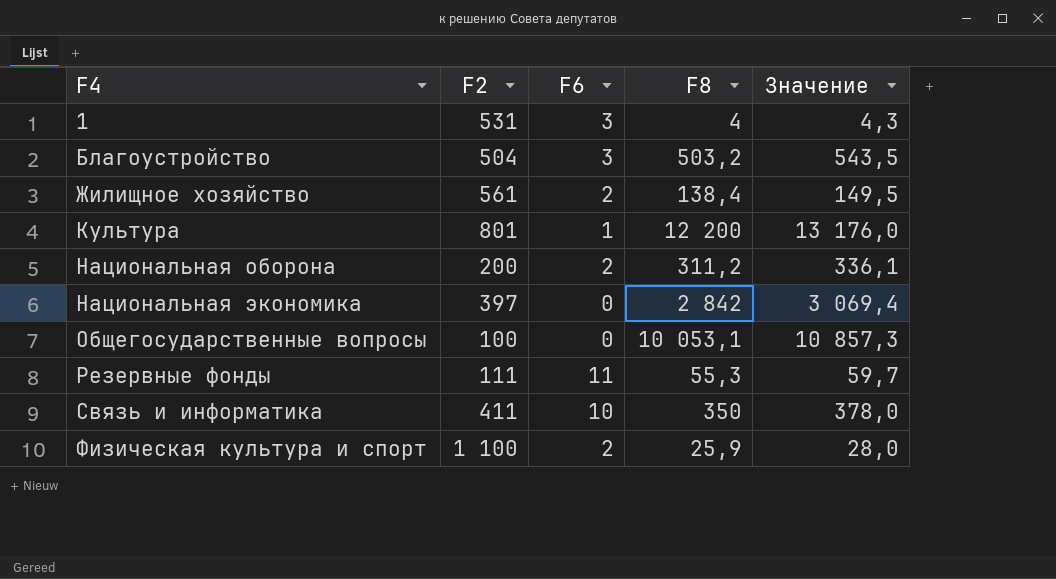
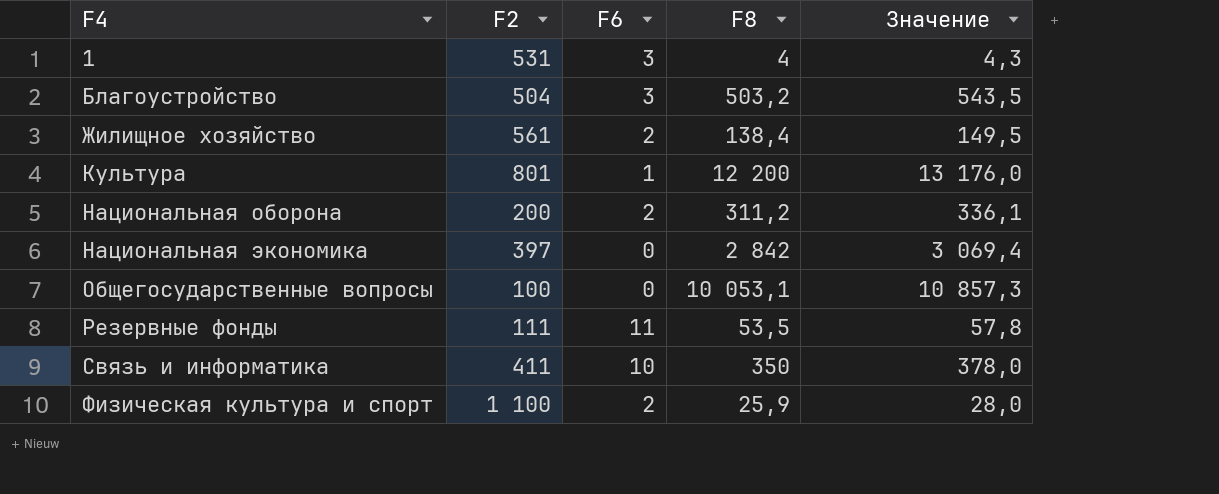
Резервные фонды | F8: 55,3 -> 53,5
Резервные фонды | Значение: 59,7 -> 57,8

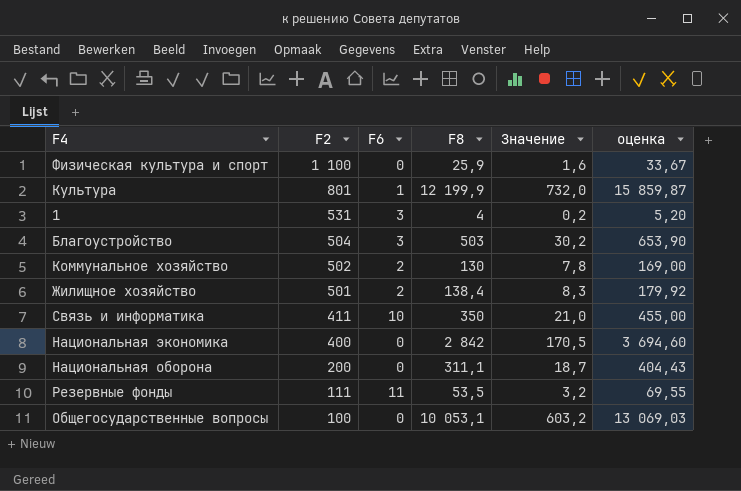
row order: F4 ascending -> F2 descending
column Значение | formula: [F8] * 1,08 -> [F8] * 0,06
column оценка | formula: none -> [F8] * 1,3
Физическая культура и спорт | F6: 2 -> 0
Культура | F8: 12 200 -> 12 199,9
Благоустройство | F8: 503,2 -> 503
row Коммунальное хозяйство: none -> 502 | 2 | 130 | 7,8 | 169,00
Жилищное хозяйство | F2: 561 -> 501
Национальная экономика | F2: 397 -> 400
Национальная оборона | F6: 2 -> 0
Национальная оборона | F8: 311,2 -> 311,1

